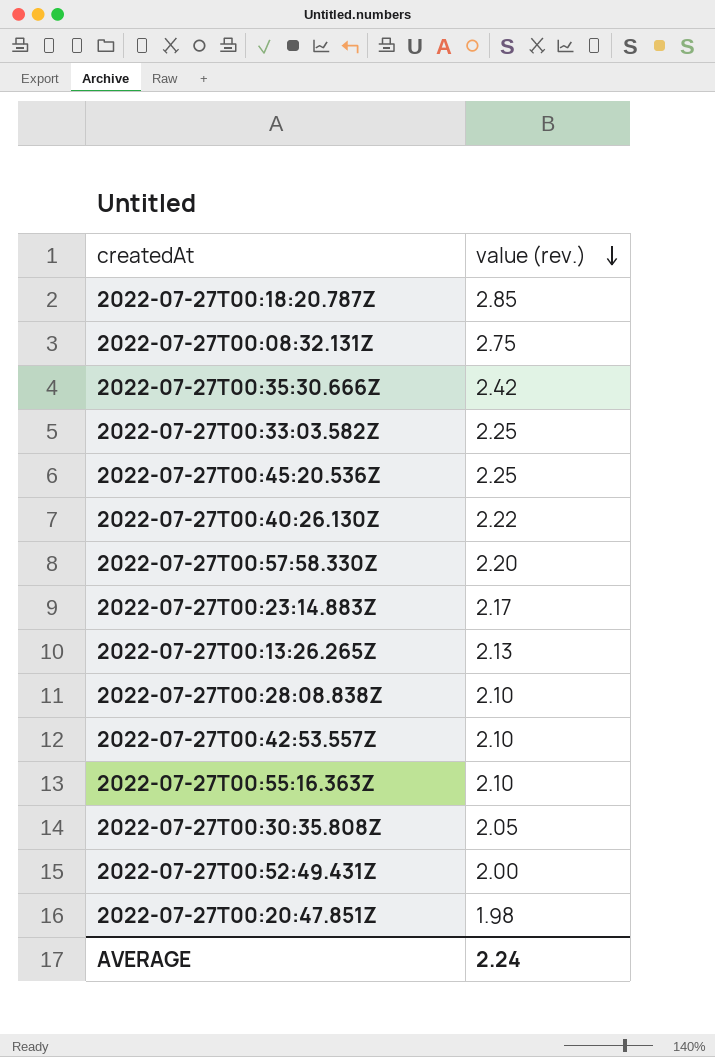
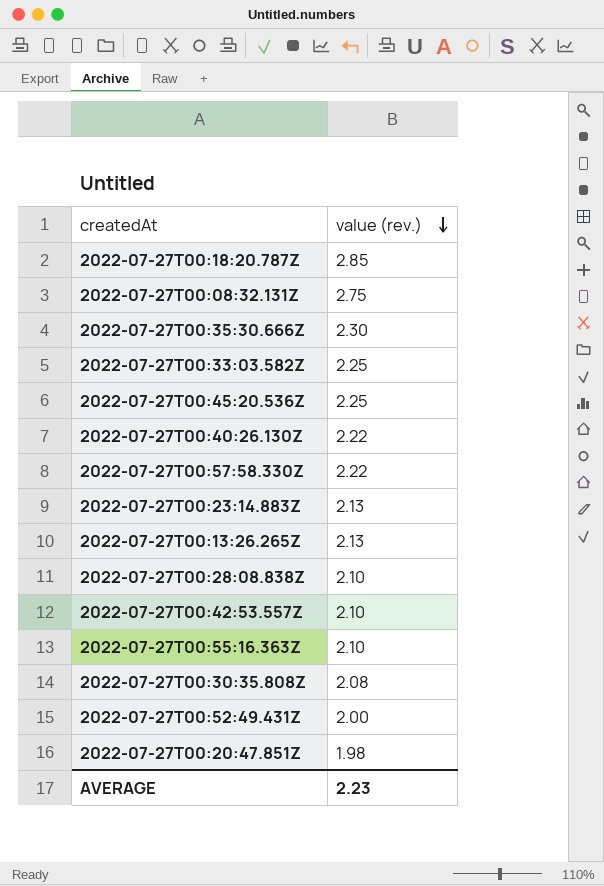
2022-07-27T00:35:30.666Z | value (rev.): 2.42 -> 2.30
2022-07-27T00:57:58.330Z | value (rev.): 2.20 -> 2.22
2022-07-27T00:23:14.883Z | value (rev.): 2.17 -> 2.13
2022-07-27T00:30:35.808Z | value (rev.): 2.05 -> 2.08
AVERAGE | value (rev.): 2.24 -> 2.23

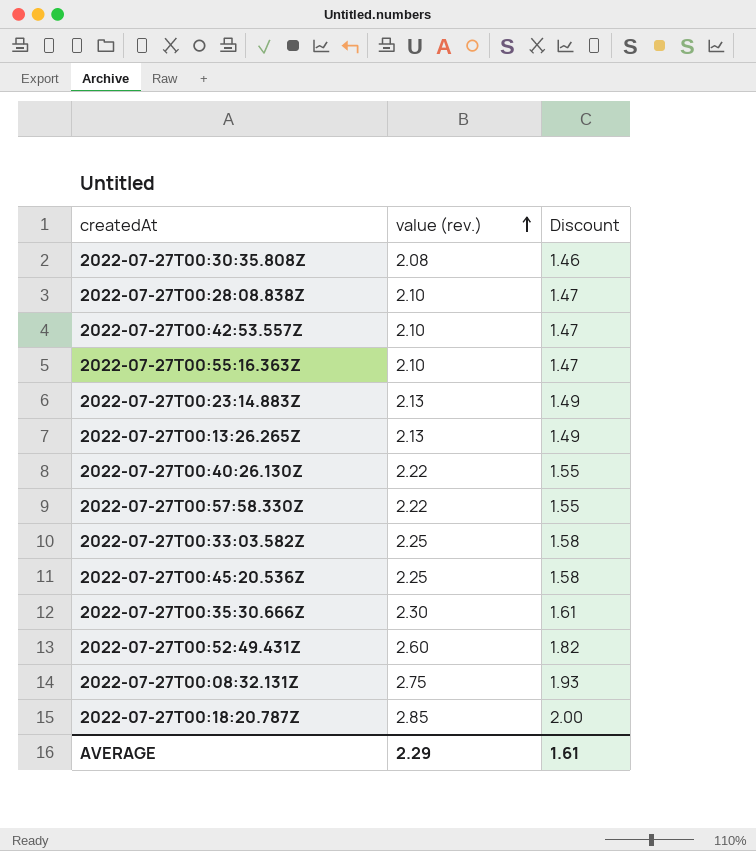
row order: value (rev.) descending -> value (rev.) ascending
column Discount | formula: none -> [value (rev.)] * 0.7
row 2022-07-27T00:20:47.851Z: 1.98 -> none
2022-07-27T00:52:49.431Z | value (rev.): 2.00 -> 2.60
AVERAGE | value (rev.): 2.23 -> 2.29

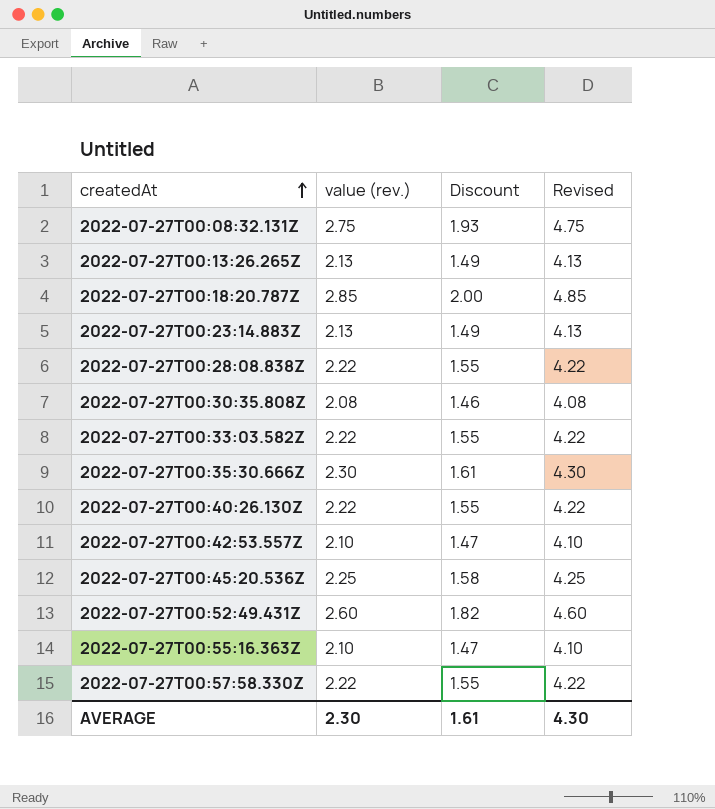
row order: value (rev.) ascending -> createdAt ascending
column Revised | formula: none -> [value (rev.)] + 2
2022-07-27T00:28:08.838Z | value (rev.): 2.10 -> 2.22
2022-07-27T00:28:08.838Z | Discount: 1.47 -> 1.55
2022-07-27T00:33:03.582Z | value (rev.): 2.25 -> 2.22
2022-07-27T00:33:03.582Z | Discount: 1.58 -> 1.55
AVERAGE | value (rev.): 2.29 -> 2.30

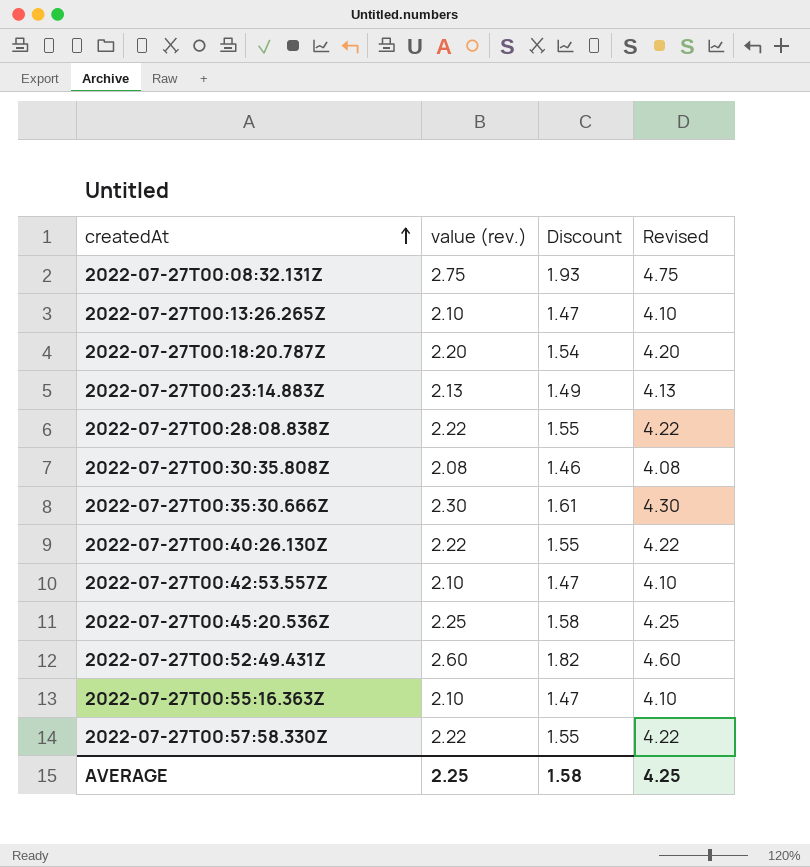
row 2022-07-27T00:33:03.582Z: 2.22 | 1.55 | 4.22 -> none
2022-07-27T00:13:26.265Z | value (rev.): 2.13 -> 2.10
2022-07-27T00:13:26.265Z | Discount: 1.49 -> 1.47
2022-07-27T00:13:26.265Z | Revised: 4.13 -> 4.10
2022-07-27T00:18:20.787Z | value (rev.): 2.85 -> 2.20
2022-07-27T00:18:20.787Z | Discount: 2.00 -> 1.54
2022-07-27T00:18:20.787Z | Revised: 4.85 -> 4.20
AVERAGE | value (rev.): 2.30 -> 2.25
AVERAGE | Discount: 1.61 -> 1.58
AVERAGE | Revised: 4.30 -> 4.25

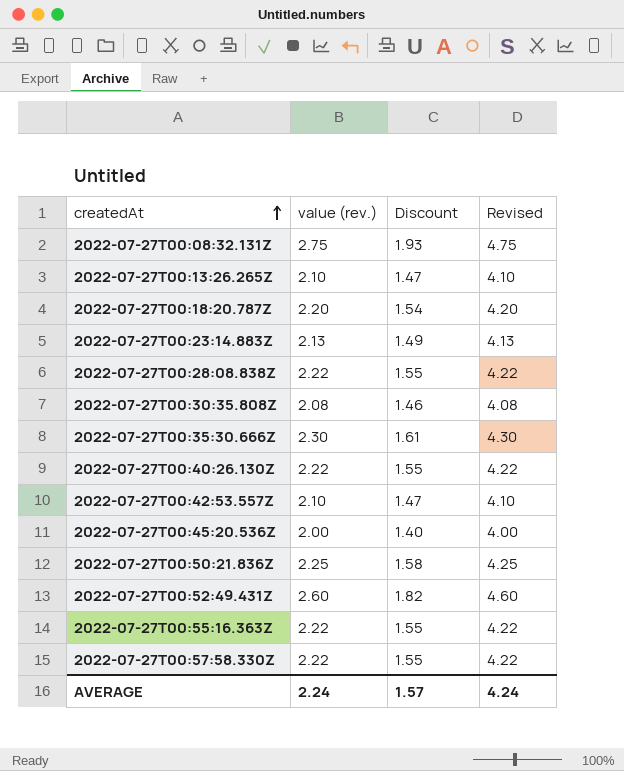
2022-07-27T00:45:20.536Z | value (rev.): 2.25 -> 2.00
2022-07-27T00:45:20.536Z | Discount: 1.58 -> 1.40
2022-07-27T00:45:20.536Z | Revised: 4.25 -> 4.00
row 2022-07-27T00:50:21.836Z: none -> 2.25 | 1.58 | 4.25
2022-07-27T00:55:16.363Z | value (rev.): 2.10 -> 2.22
2022-07-27T00:55:16.363Z | Discount: 1.47 -> 1.55
2022-07-27T00:55:16.363Z | Revised: 4.10 -> 4.22
AVERAGE | value (rev.): 2.25 -> 2.24
AVERAGE | Discount: 1.58 -> 1.57
AVERAGE | Revised: 4.25 -> 4.24

